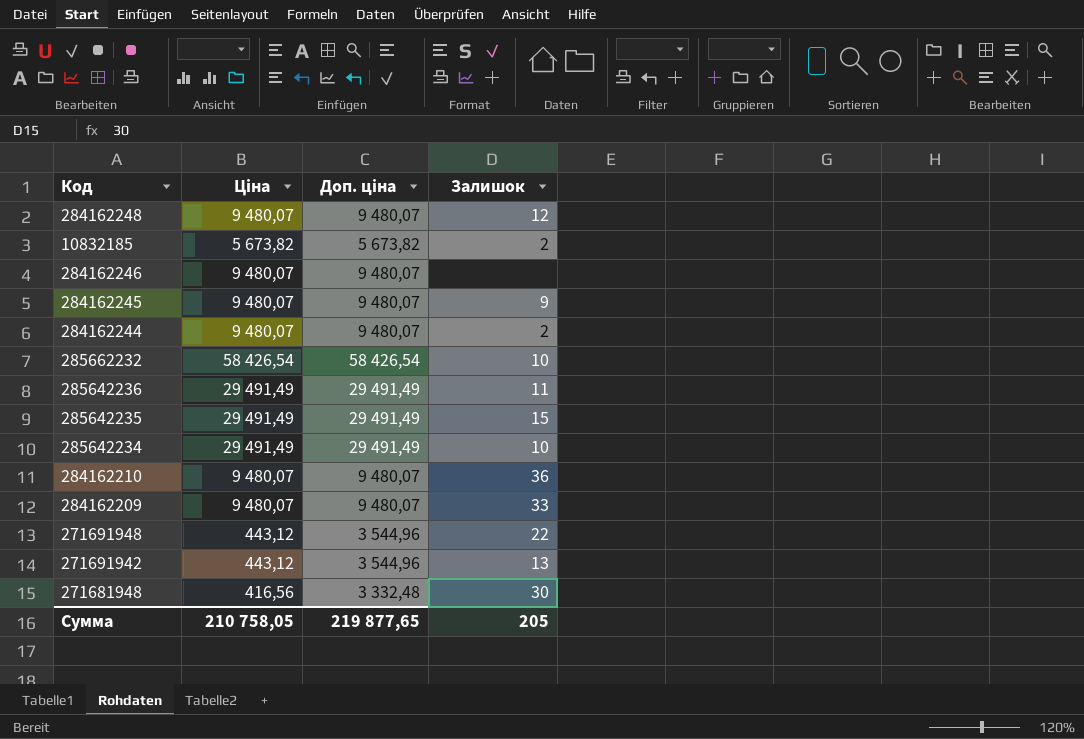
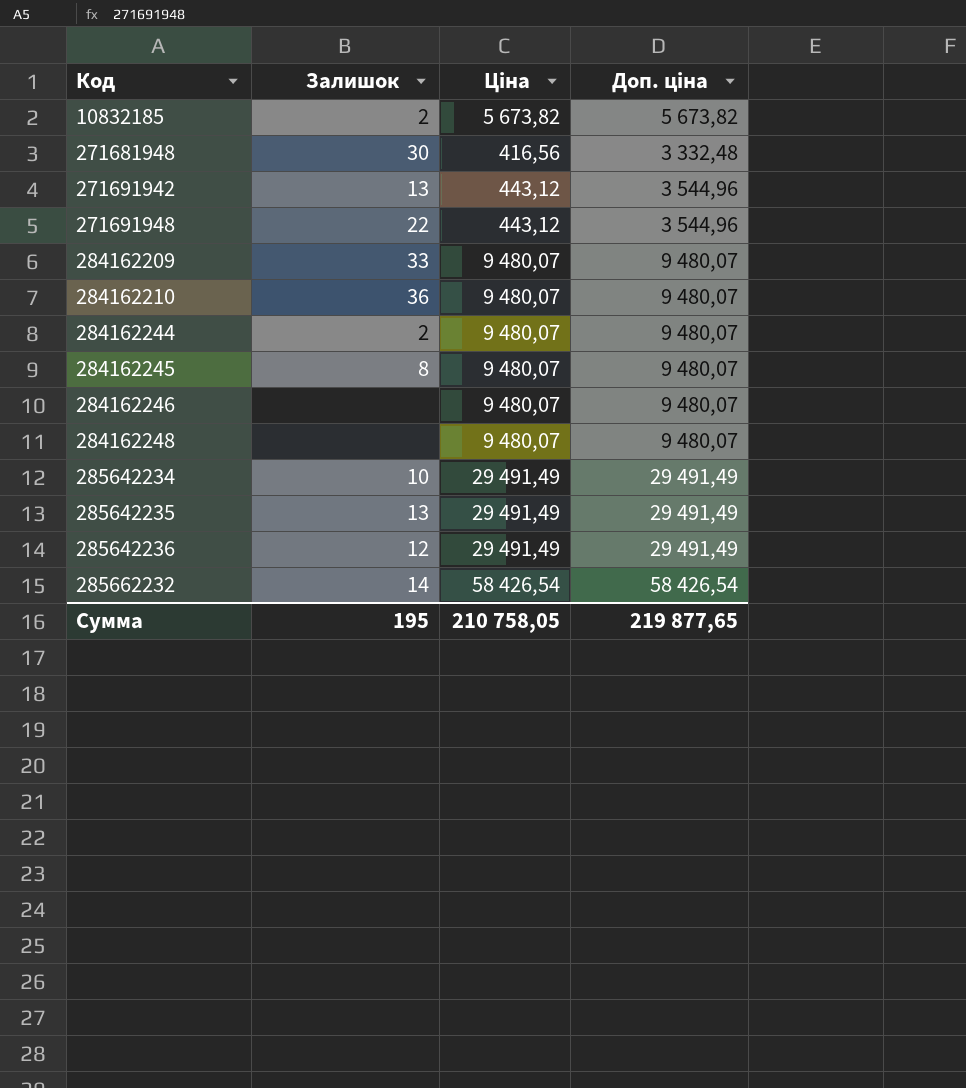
row order: none -> Код ascending
column Залишок | position: 4 -> 2
284162245 | Залишок: 9 -> 8
284162248 | Залишок: 12 -> none
285642235 | Залишок: 15 -> 13
285642236 | Залишок: 11 -> 12
285662232 | Залишок: 10 -> 14
Сумма | Залишок: 205 -> 195

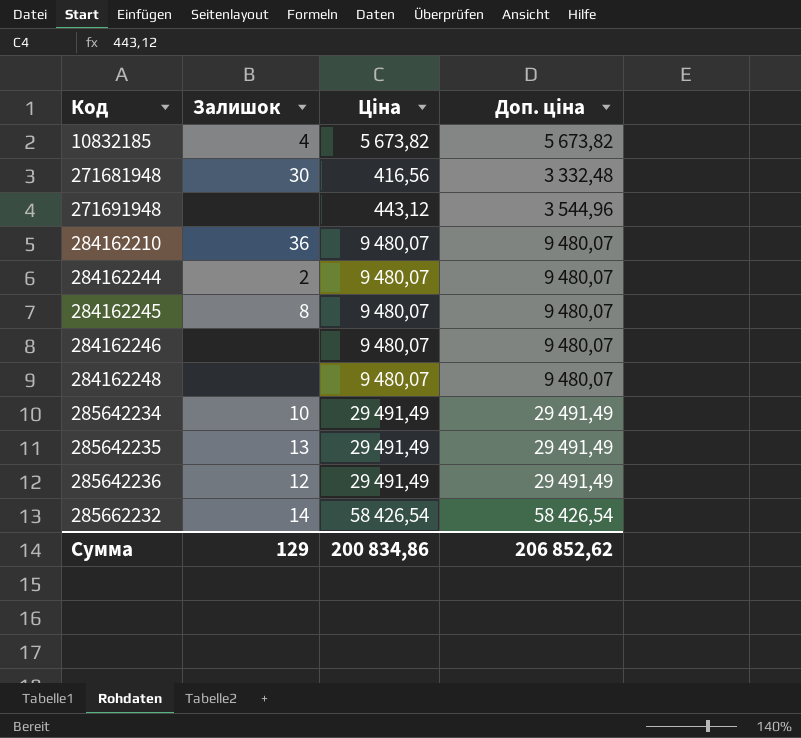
row 271691942: 13 | 443,12 | 3 544,96 -> none
row 284162209: 33 | 9 480,07 | 9 480,07 -> none
10832185 | Залишок: 2 -> 4
271691948 | Залишок: 22 -> none
Сумма | Залишок: 195 -> 129
Сумма | Ціна: 210 758,05 -> 200 834,86
Сумма | Доп. ціна: 219 877,65 -> 206 852,62

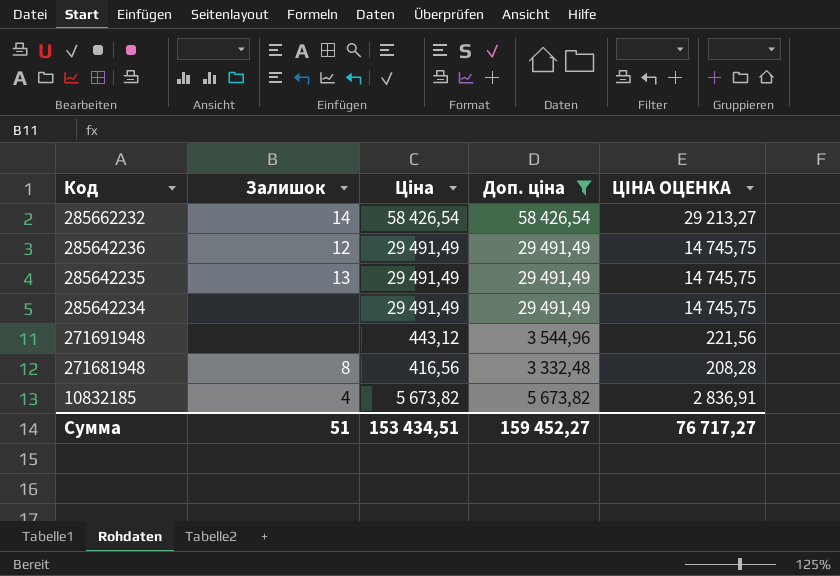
filter: none -> Доп. ціна != 9 480,07
row order: Код ascending -> Код descending
column ЦІНА ОЦЕНКА | formula: none -> [Ціна] * 0,5
285642234 | Залишок: 10 -> none
271681948 | Залишок: 30 -> 8
Сумма | Залишок: 129 -> 51
Сумма | Ціна: 200 834,86 -> 153 434,51
Сумма | Доп. ціна: 206 852,62 -> 159 452,27

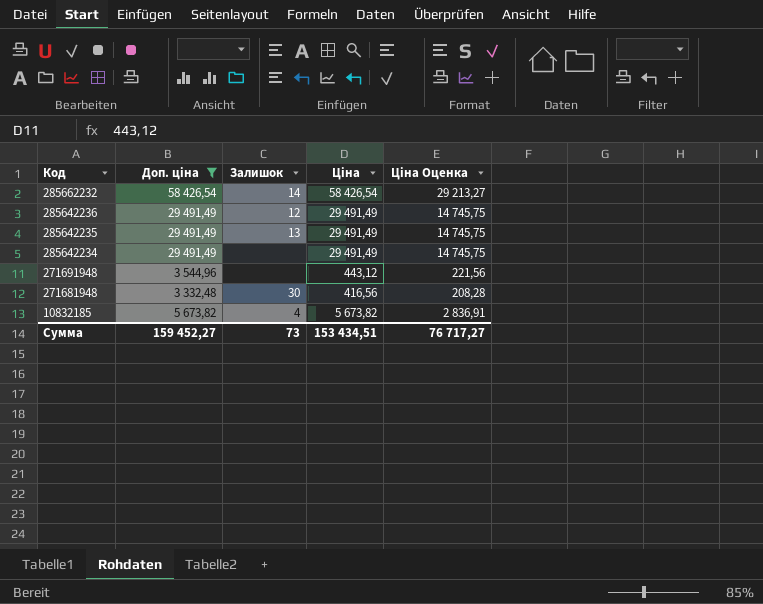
column Доп. ціна | position: 4 -> 2
column name: ЦІНА ОЦЕНКА -> Ціна Оценка
271681948 | Залишок: 8 -> 30
Сумма | Залишок: 51 -> 73

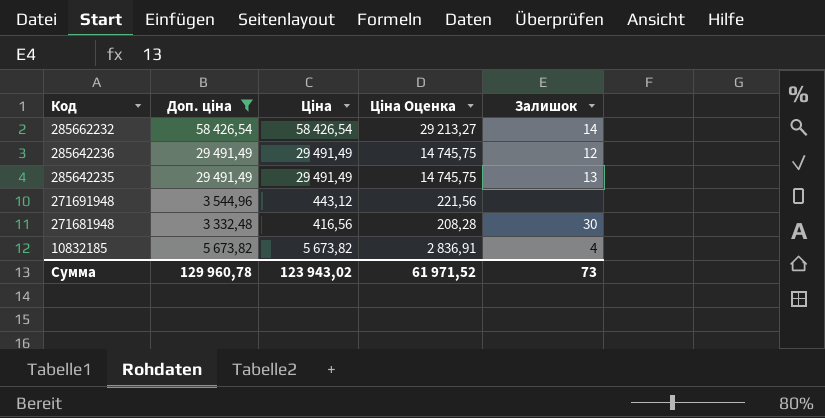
column Залишок | position: 3 -> 5
row 285642234: 29 491,49 | none | 29 491,49 | 14 745,75 -> none
Сумма | Доп. ціна: 159 452,27 -> 129 960,78
Сумма | Ціна: 153 434,51 -> 123 943,02
Сумма | Ціна Оценка: 76 717,27 -> 61 971,52

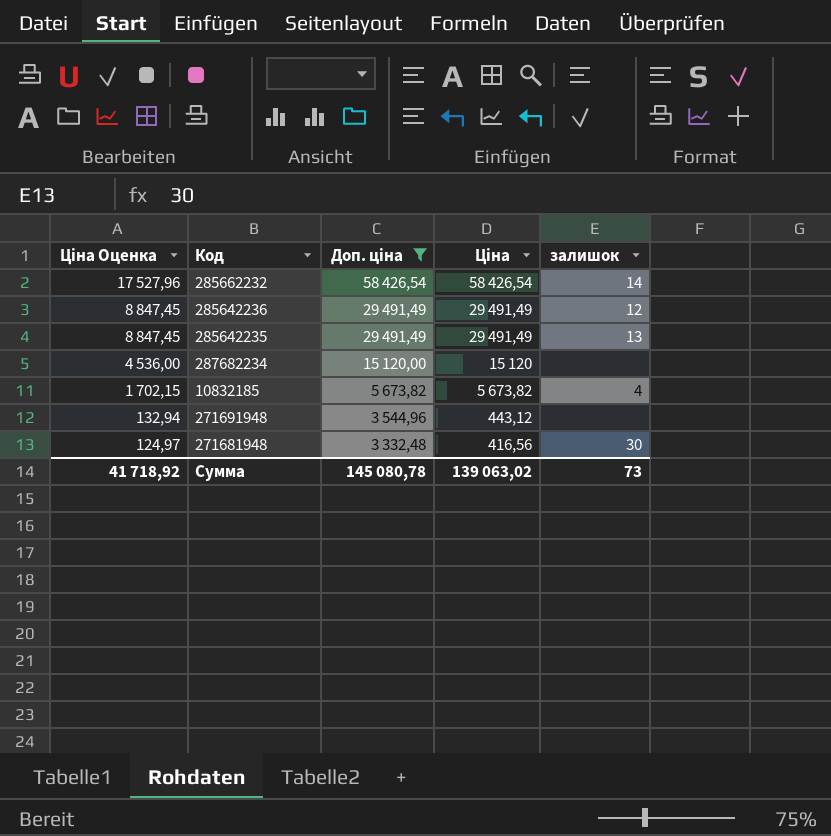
row order: Код descending -> Ціна Оценка descending
column Ціна Оценка | formula: [Ціна] * 0,5 -> [Ціна] * 0,3
column Ціна Оценка | position: 4 -> 1
column name: Залишок -> залишок
row 287682234: none -> 4 536,00 | 15 120,00 | 15 120 | none
Сумма | Ціна Оценка: 61 971,52 -> 41 718,92
Сумма | Доп. ціна: 129 960,78 -> 145 080,78
Сумма | Ціна: 123 943,02 -> 139 063,02

